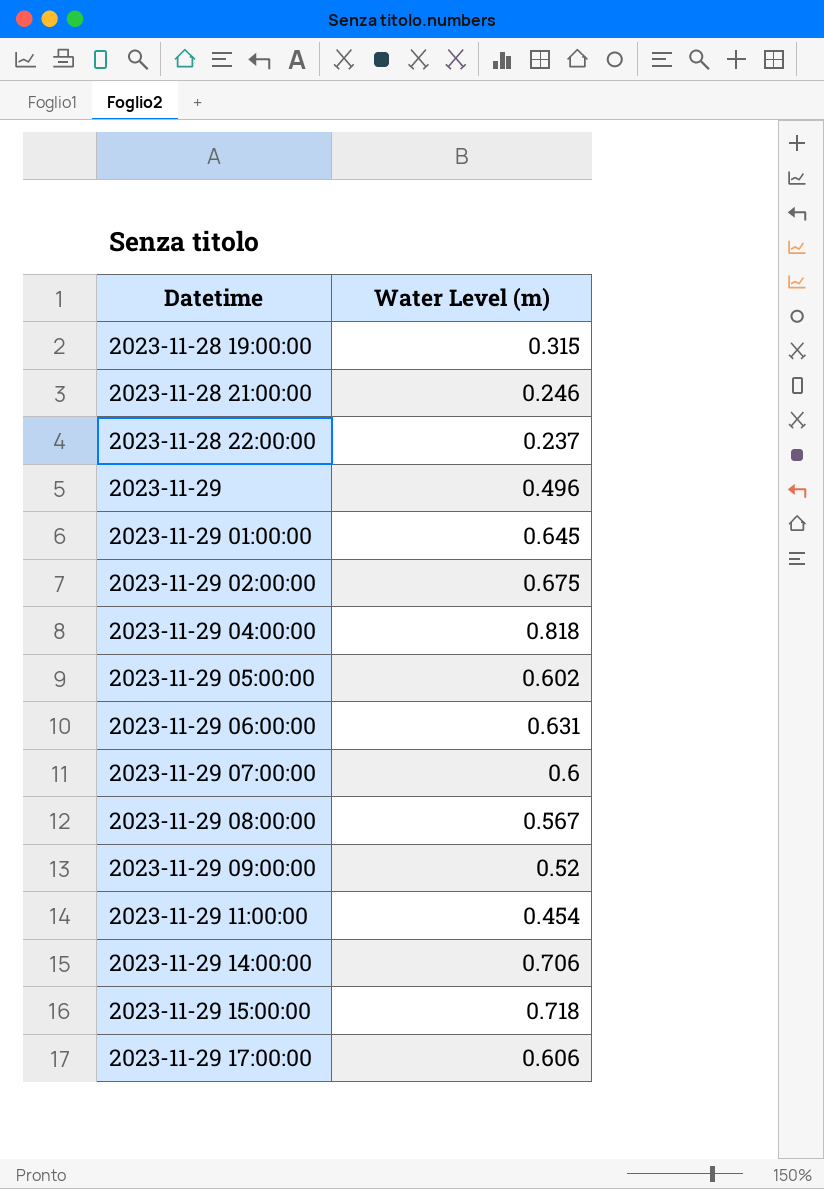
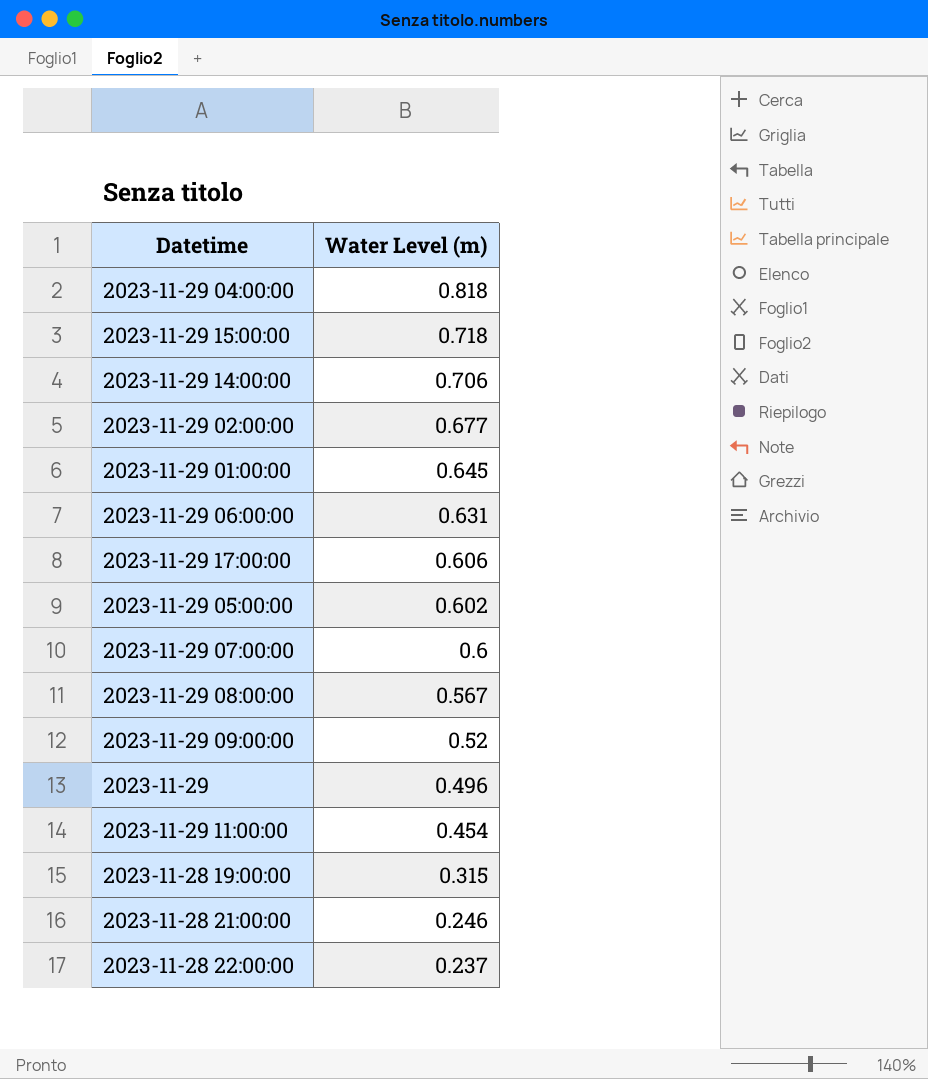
row order: Datetime ascending -> Water Level (m) descending
2023-11-29 02:00:00 | Water Level (m): 0.675 -> 0.677

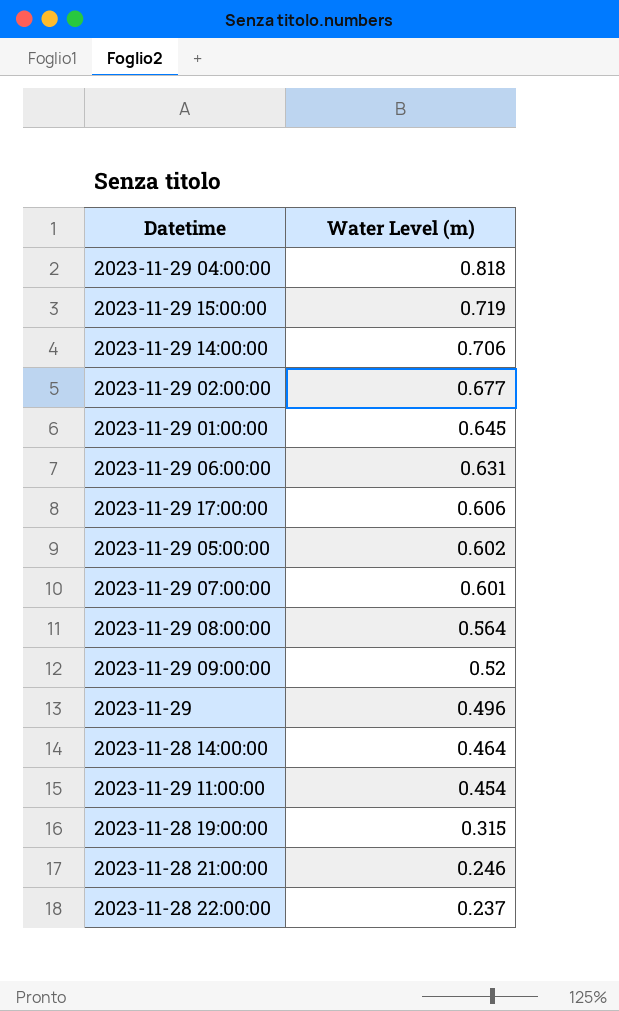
2023-11-29 15:00:00 | Water Level (m): 0.718 -> 0.719
2023-11-29 07:00:00 | Water Level (m): 0.6 -> 0.601
2023-11-29 08:00:00 | Water Level (m): 0.567 -> 0.564
row 2023-11-28 14:00:00: none -> 0.464

